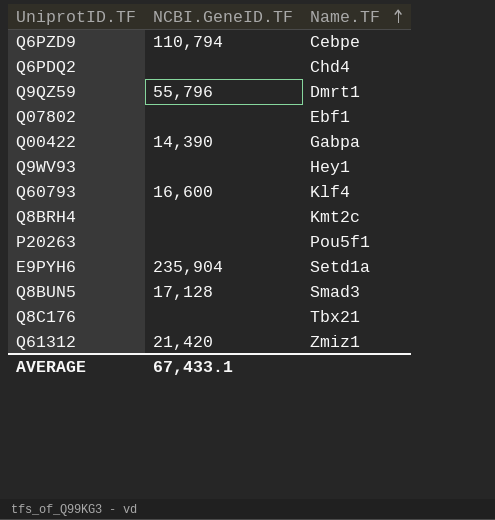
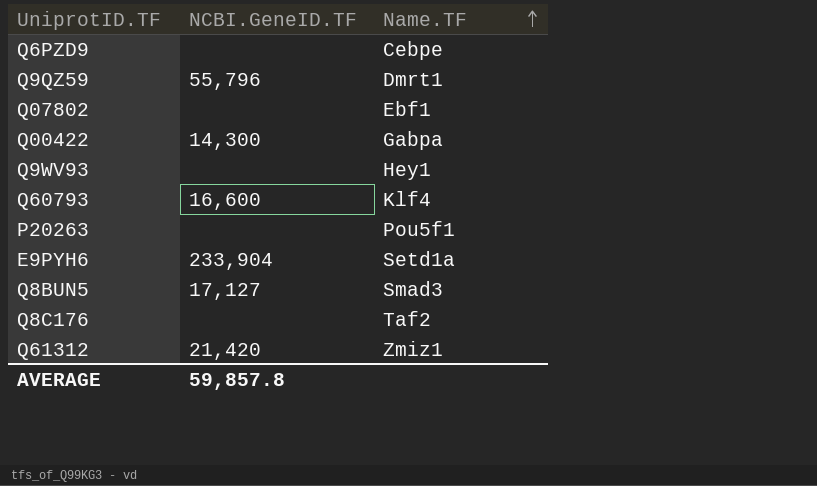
row Q6PDQ2: none | Chd4 -> none
row Q8BRH4: none | Kmt2c -> none
Q6PZD9 | NCBI.GeneID.TF: 110,794 -> none
Q00422 | NCBI.GeneID.TF: 14,390 -> 14,300
E9PYH6 | NCBI.GeneID.TF: 235,904 -> 233,904
Q8BUN5 | NCBI.GeneID.TF: 17,128 -> 17,127
Q8C176 | Name.TF: Tbx21 -> Taf2
AVERAGE | NCBI.GeneID.TF: 67,433.1 -> 59,857.8

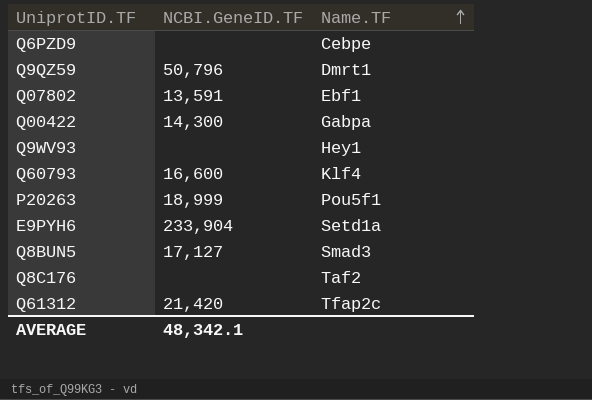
Q9QZ59 | NCBI.GeneID.TF: 55,796 -> 50,796
Q07802 | NCBI.GeneID.TF: none -> 13,591
P20263 | NCBI.GeneID.TF: none -> 18,999
Q61312 | Name.TF: Zmiz1 -> Tfap2c
AVERAGE | NCBI.GeneID.TF: 59,857.8 -> 48,342.1

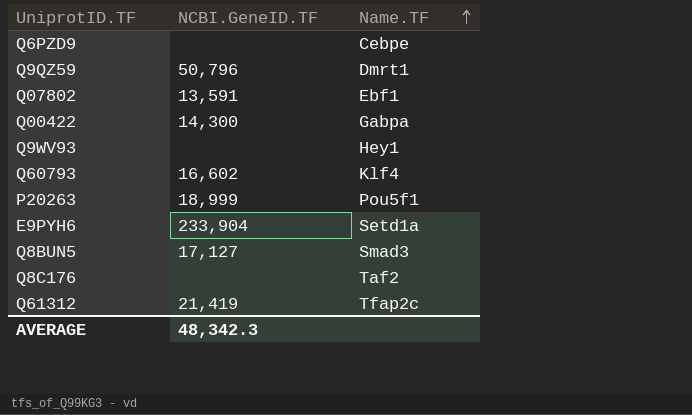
Q60793 | NCBI.GeneID.TF: 16,600 -> 16,602
Q61312 | NCBI.GeneID.TF: 21,420 -> 21,419
AVERAGE | NCBI.GeneID.TF: 48,342.1 -> 48,342.3

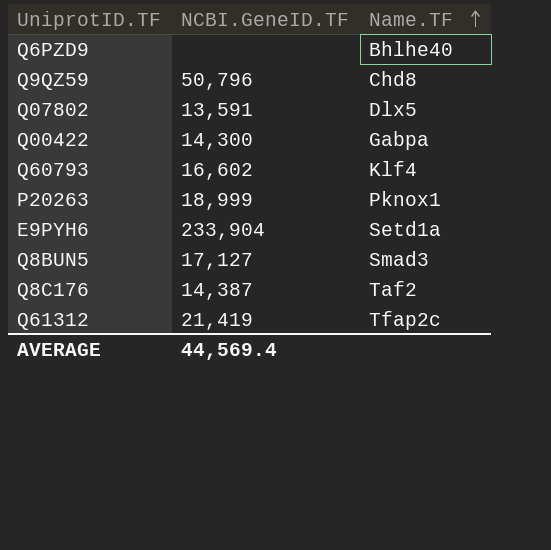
row Q9WV93: none | Hey1 -> none
Q6PZD9 | Name.TF: Cebpe -> Bhlhe40
Q9QZ59 | Name.TF: Dmrt1 -> Chd8
Q07802 | Name.TF: Ebf1 -> Dlx5
P20263 | Name.TF: Pou5f1 -> Pknox1
Q8C176 | NCBI.GeneID.TF: none -> 14,387
AVERAGE | NCBI.GeneID.TF: 48,342.3 -> 44,569.4

